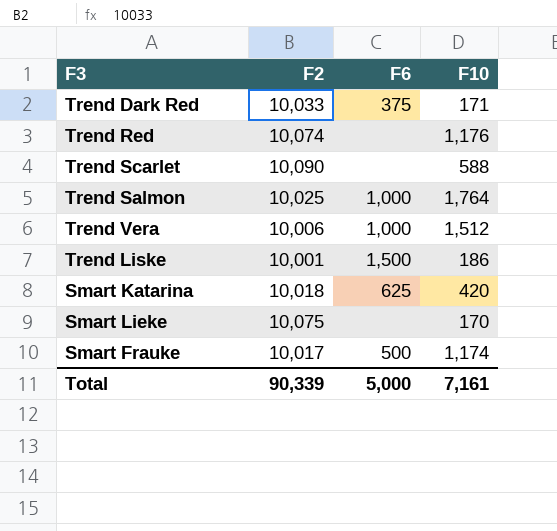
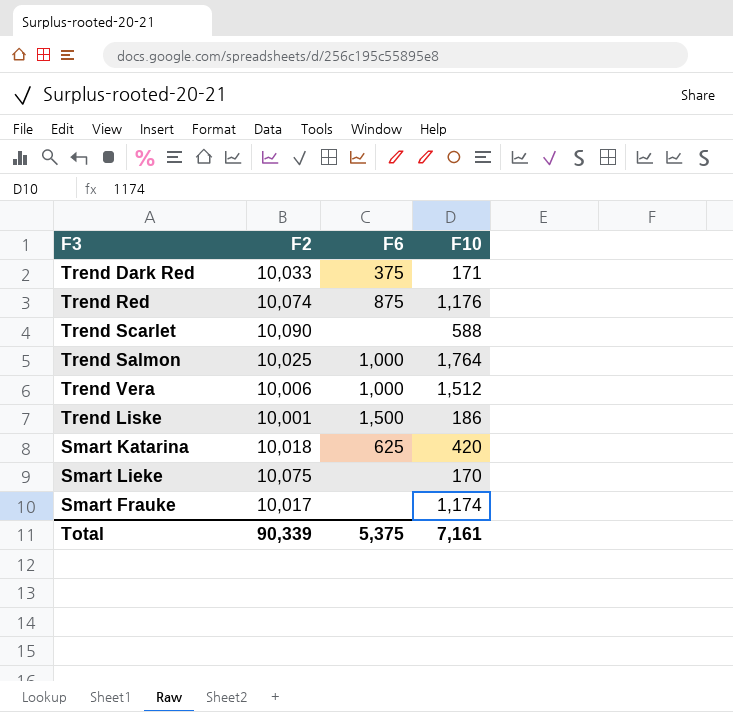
Trend Red | F6: none -> 875
Smart Frauke | F6: 500 -> none
Total | F6: 5,000 -> 5,375

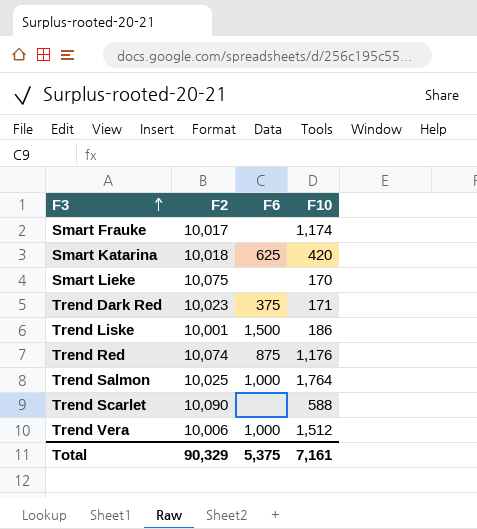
row order: none -> F3 ascending
Trend Dark Red | F2: 10,033 -> 10,023
Total | F2: 90,339 -> 90,329

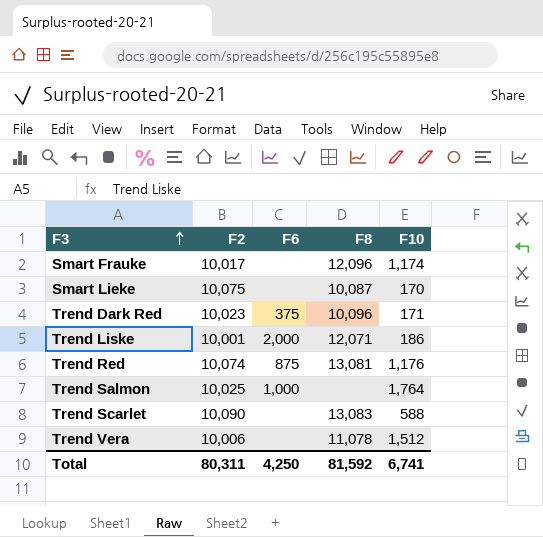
column F8 | position: none -> 4
row Smart Katarina: 10,018 | 625 | 420 -> none
Trend Liske | F6: 1,500 -> 2,000
Trend Vera | F6: 1,000 -> none
Total | F2: 90,329 -> 80,311
Total | F6: 5,375 -> 4,250
Total | F10: 7,161 -> 6,741

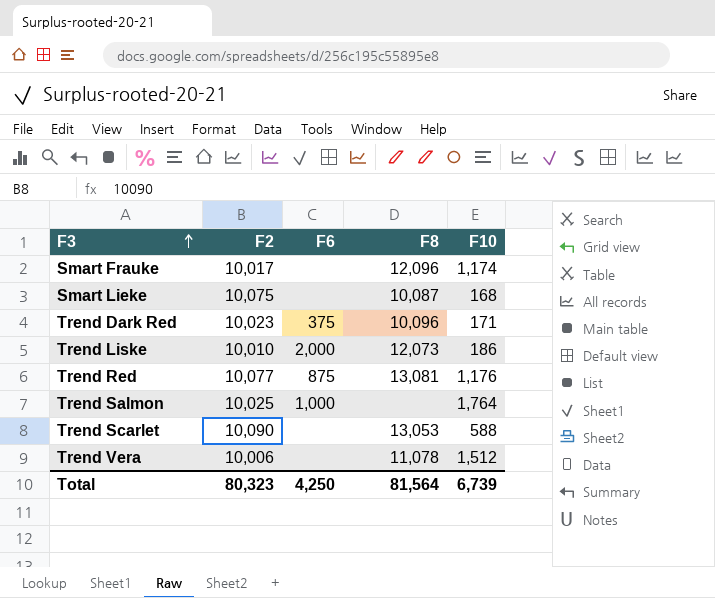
Smart Lieke | F10: 170 -> 168
Trend Liske | F2: 10,001 -> 10,010
Trend Liske | F8: 12,071 -> 12,073
Trend Red | F2: 10,074 -> 10,077
Trend Scarlet | F8: 13,083 -> 13,053
Total | F2: 80,311 -> 80,323
Total | F8: 81,592 -> 81,564
Total | F10: 6,741 -> 6,739

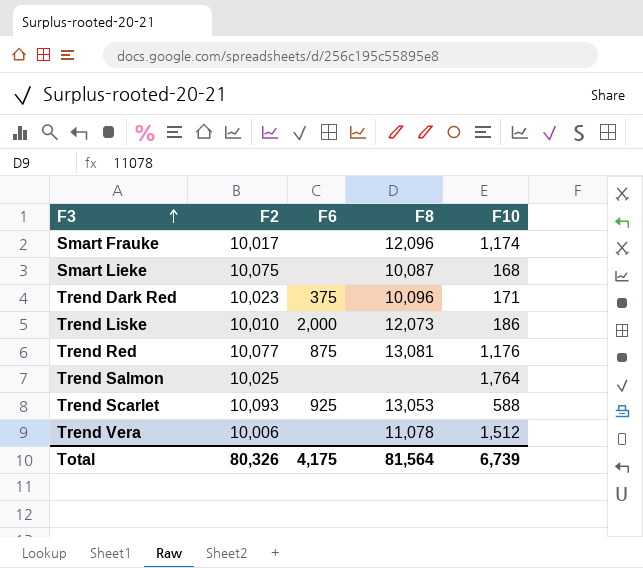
Trend Salmon | F6: 1,000 -> none
Trend Scarlet | F2: 10,090 -> 10,093
Trend Scarlet | F6: none -> 925
Total | F2: 80,323 -> 80,326
Total | F6: 4,250 -> 4,175

